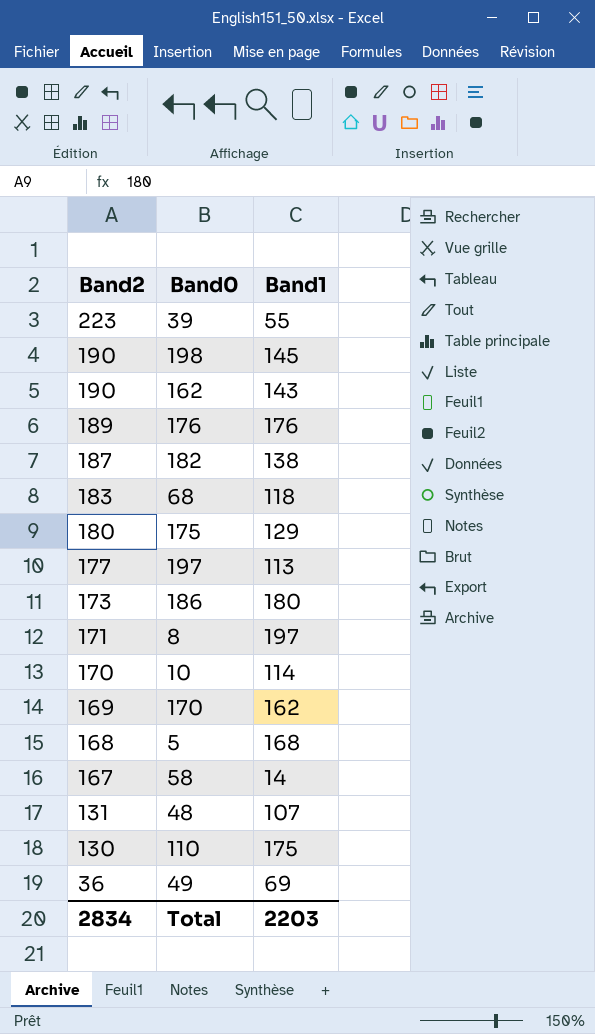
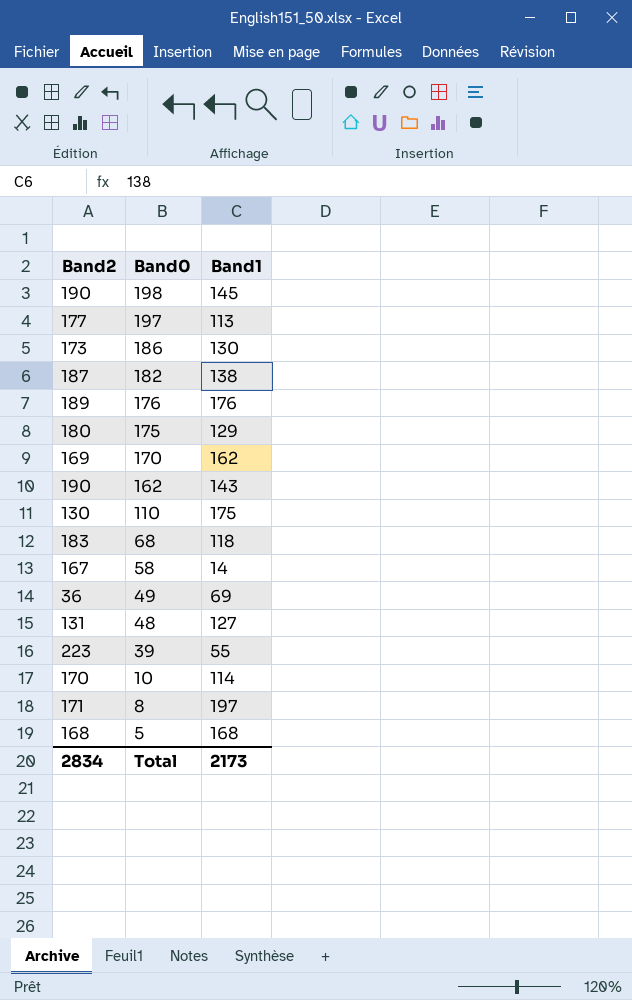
row order: Band2 descending -> Band0 descending
186 | Band1: 180 -> 130
48 | Band1: 107 -> 127
Total | Band1: 2203 -> 2173

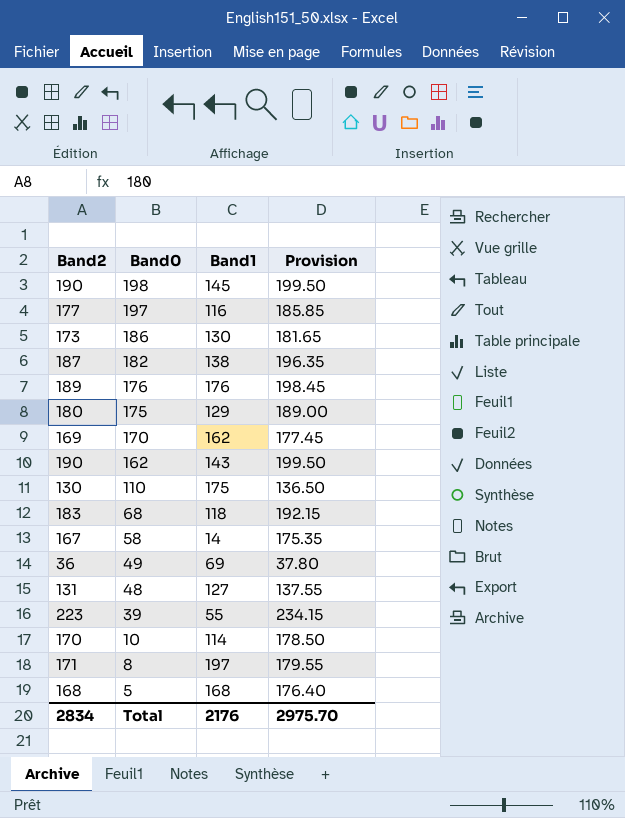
column Provision | formula: none -> [Band2] * 1.05
197 | Band1: 113 -> 116
Total | Band1: 2173 -> 2176

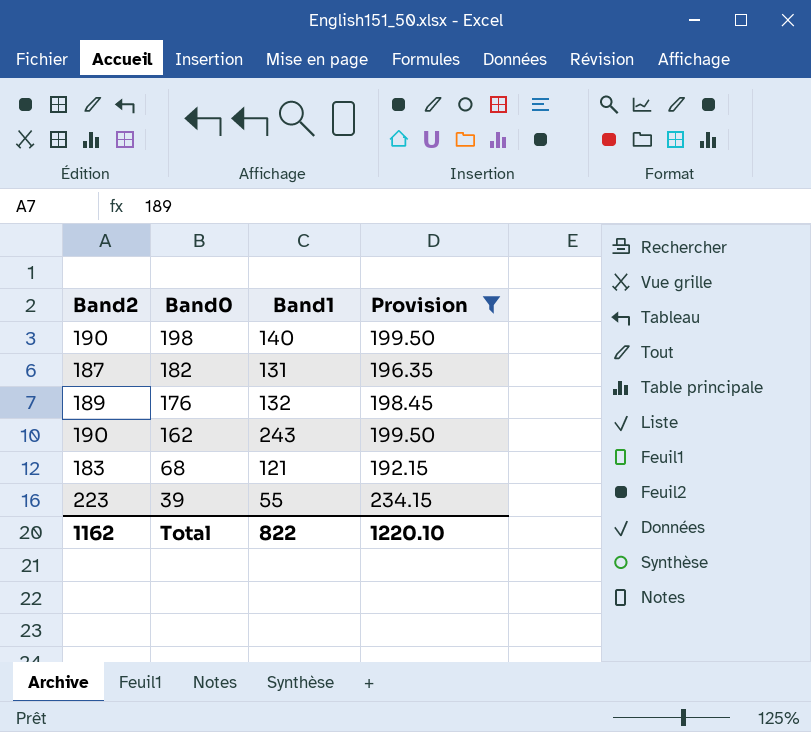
filter: none -> Provision >= 192.15
198 | Band1: 145 -> 140
182 | Band1: 138 -> 131
176 | Band1: 176 -> 132
162 | Band1: 143 -> 243
68 | Band1: 118 -> 121
Total | Band2: 2834 -> 1162
Total | Band1: 2176 -> 822
Total | Provision: 2975.70 -> 1220.10

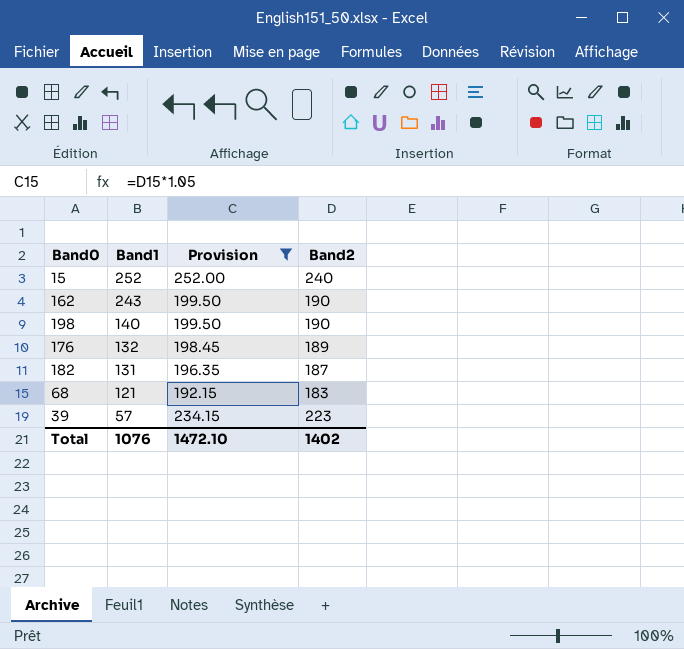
row order: Band0 descending -> Band1 descending
column Band2 | position: 1 -> 4
row 15: none -> 252 | 252.00 | 240
39 | Band1: 55 -> 57
Total | Band1: 822 -> 1076
Total | Provision: 1220.10 -> 1472.10
Total | Band2: 1162 -> 1402

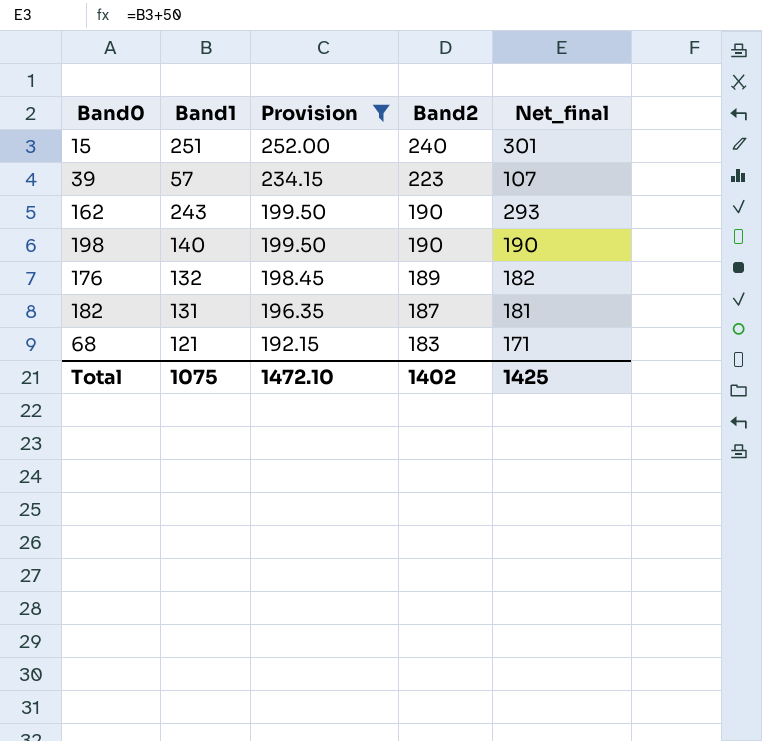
row order: Band1 descending -> Provision descending
column Net_final | formula: none -> [Band1] + 50
15 | Band1: 252 -> 251
Total | Band1: 1076 -> 1075

